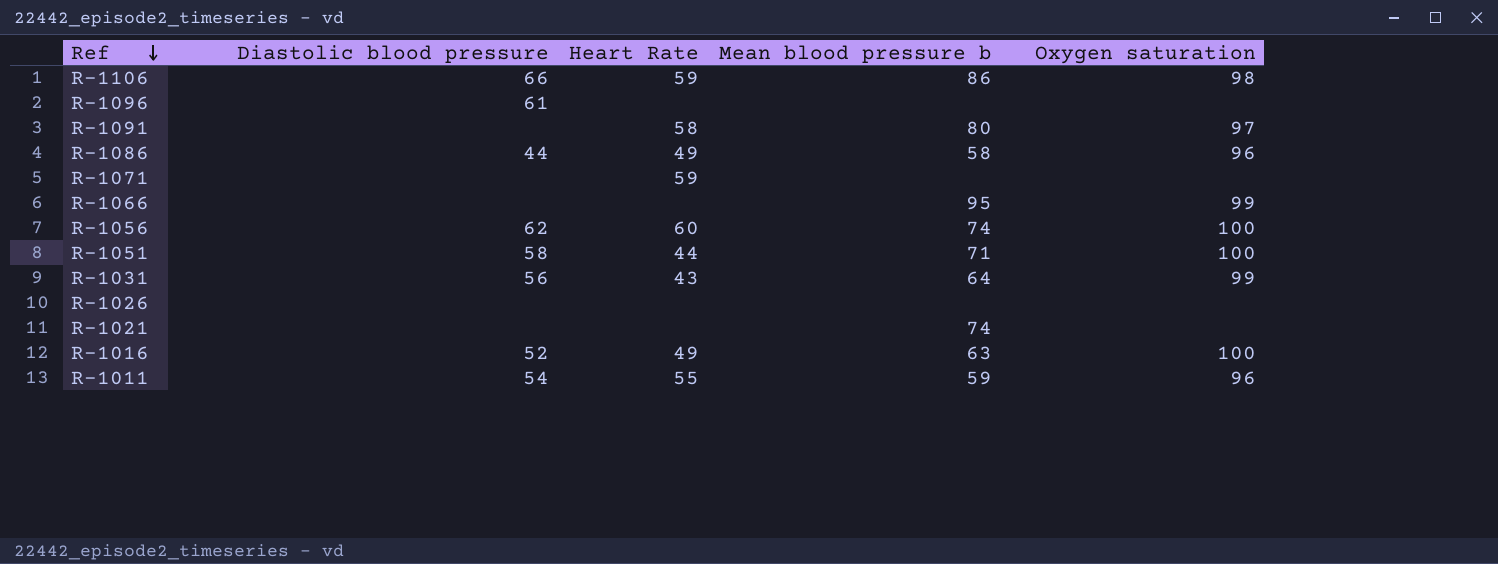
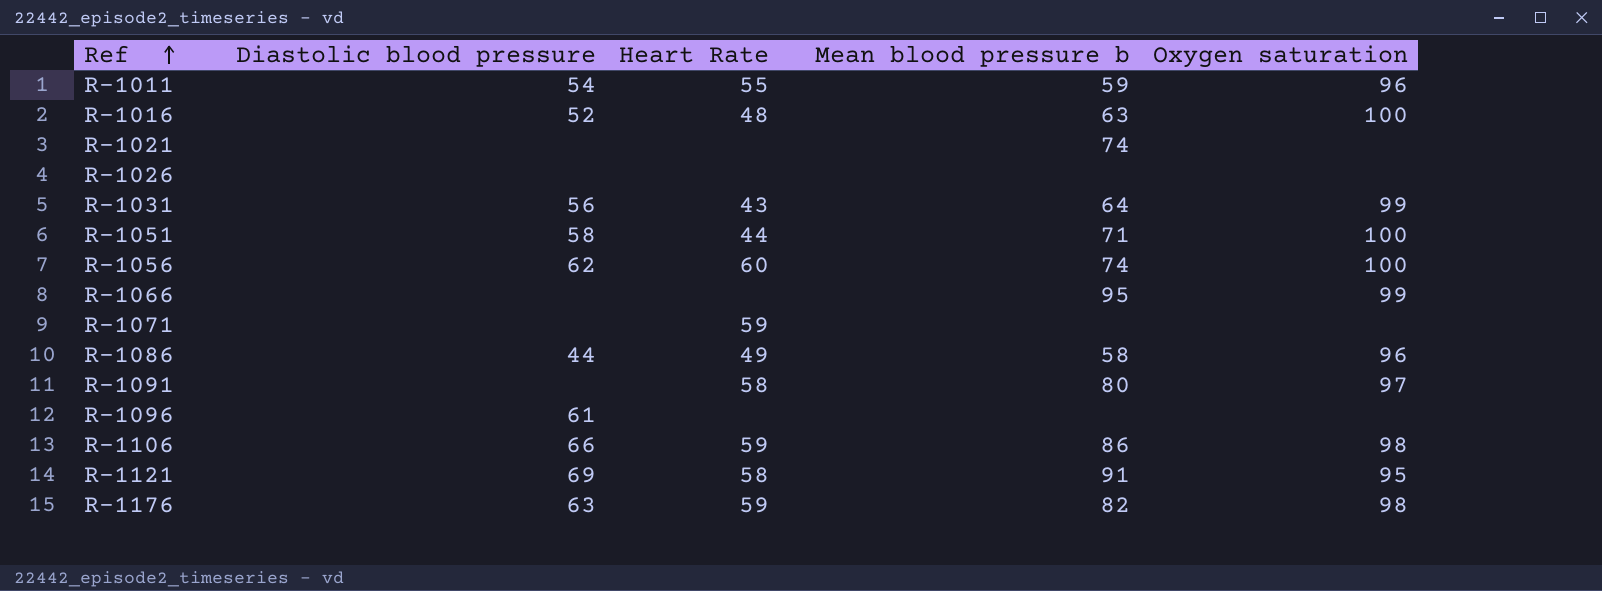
row order: Ref descending -> Ref ascending
R-1016 | Heart Rate: 49 -> 48
row R-1121: none -> 69 | 58 | 91 | 95
row R-1176: none -> 63 | 59 | 82 | 98

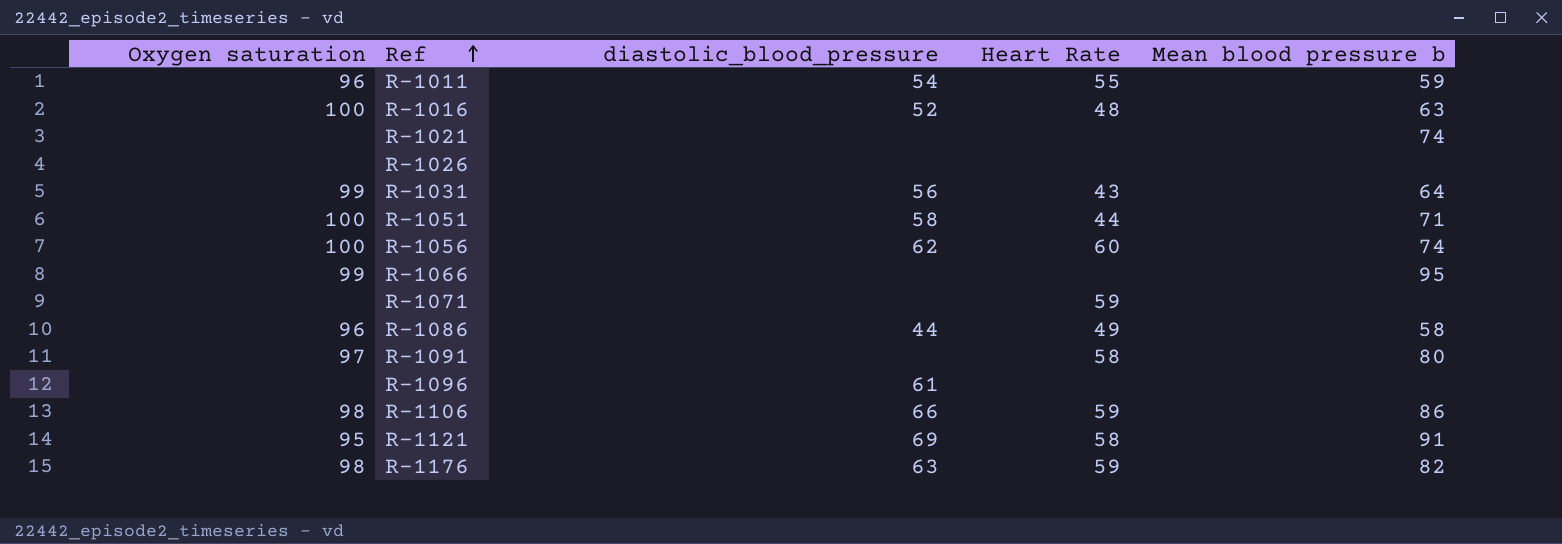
column Oxygen saturation | position: 5 -> 1
column name: Diastolic blood pressure -> diastolic_blood_pressure

